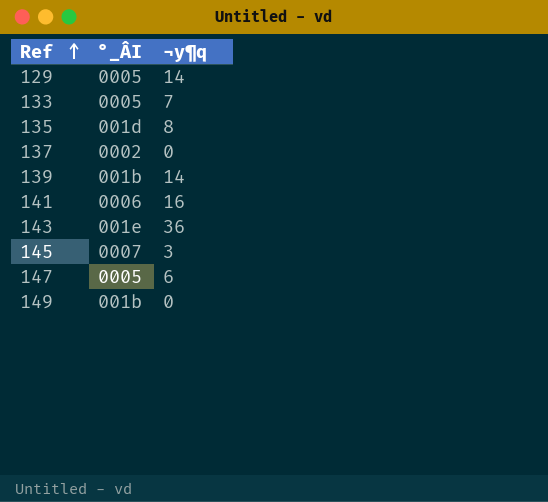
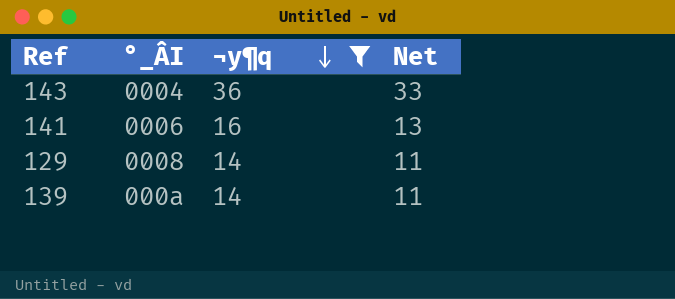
filter: none -> ¬y¶q >= 14
row order: Ref ascending -> ¬y¶q descending
column Net | formula: none -> [¬y¶q] - 3
143 | °_ÂI: 001e -> 0004
129 | °_ÂI: 0005 -> 0008
139 | °_ÂI: 001b -> 000a

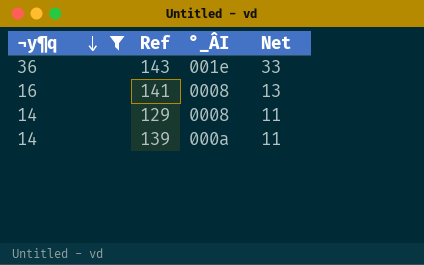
column ¬y¶q | position: 3 -> 1
143 | °_ÂI: 0004 -> 001e
141 | °_ÂI: 0006 -> 0008

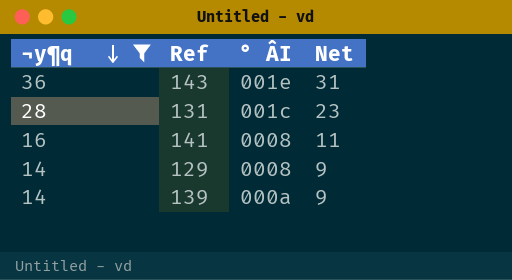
column name: °_ÂI -> ° ÂI
column Net | formula: [¬y¶q] - 3 -> [¬y¶q] - 5
row 131: none -> 28 | 001c | 23

